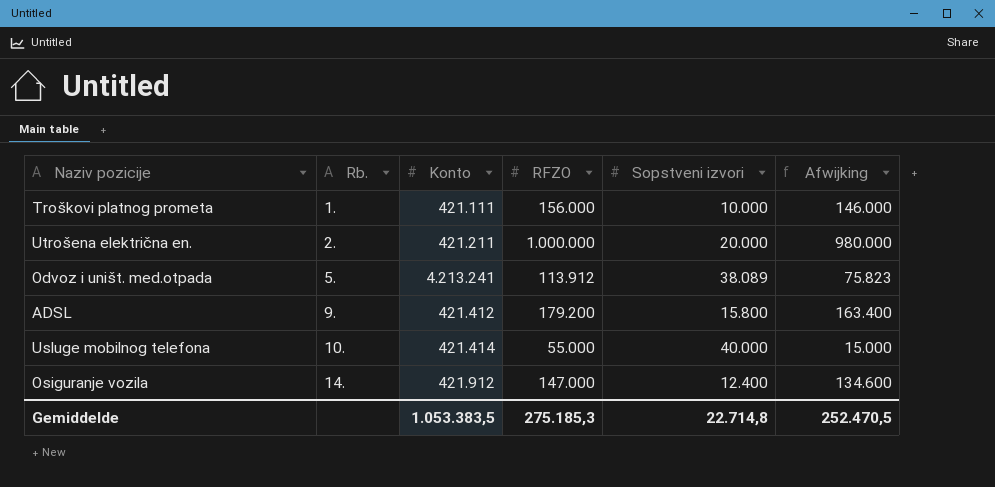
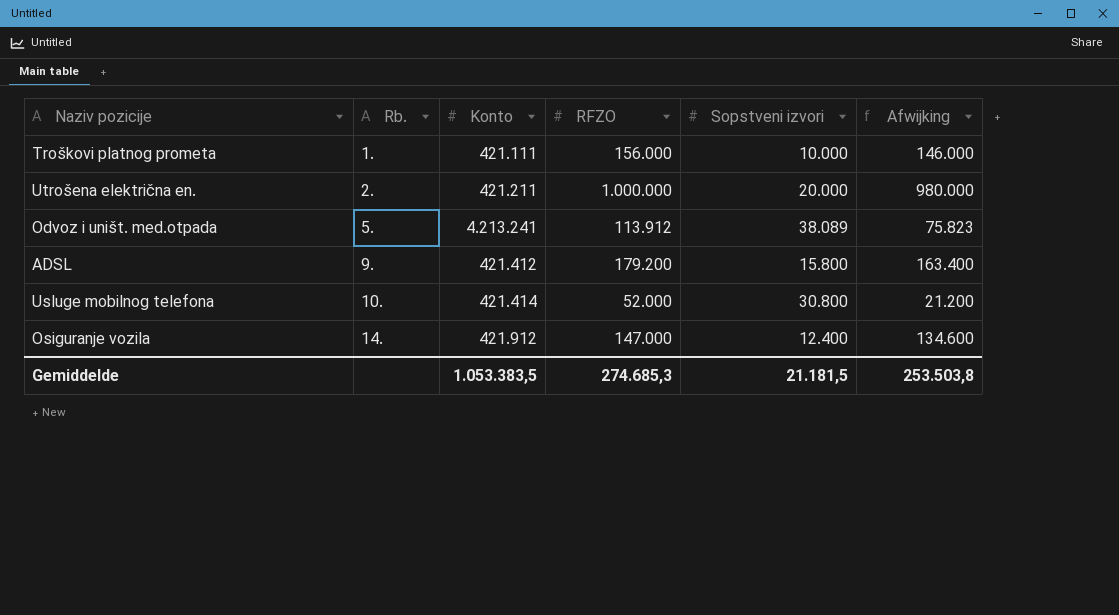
Usluge mobilnog telefona | RFZO: 55.000 -> 52.000
Usluge mobilnog telefona | Sopstveni izvori: 40.000 -> 30.800
Usluge mobilnog telefona | Afwijking: 15.000 -> 21.200
Gemiddelde | RFZO: 275.185,3 -> 274.685,3
Gemiddelde | Sopstveni izvori: 22.714,8 -> 21.181,5
Gemiddelde | Afwijking: 252.470,5 -> 253.503,8

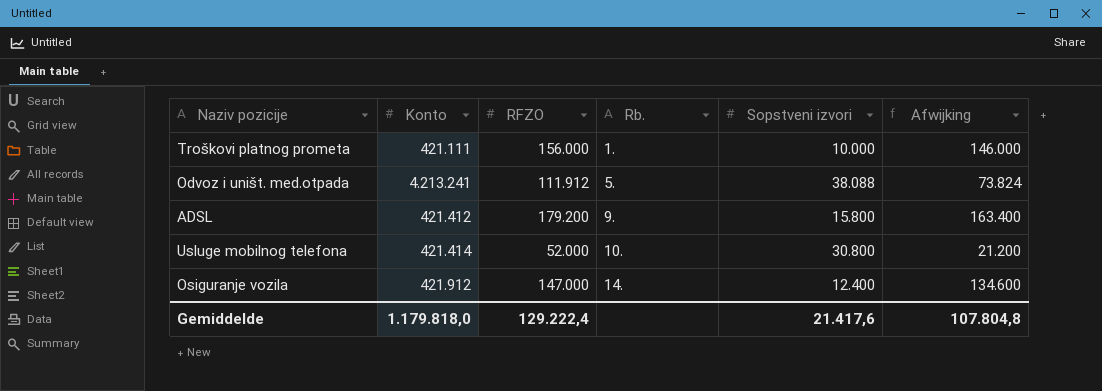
column Rb. | position: 2 -> 4
row Utrošena električna en.: 2. | 421.211 | 1.000.000 | 20.000 | 980.000 -> none
Odvoz i uništ. med.otpada | RFZO: 113.912 -> 111.912
Odvoz i uništ. med.otpada | Sopstveni izvori: 38.089 -> 38.088
Odvoz i uništ. med.otpada | Afwijking: 75.823 -> 73.824
Gemiddelde | Konto: 1.053.383,5 -> 1.179.818,0
Gemiddelde | RFZO: 274.685,3 -> 129.222,4
Gemiddelde | Sopstveni izvori: 21.181,5 -> 21.417,6
Gemiddelde | Afwijking: 253.503,8 -> 107.804,8

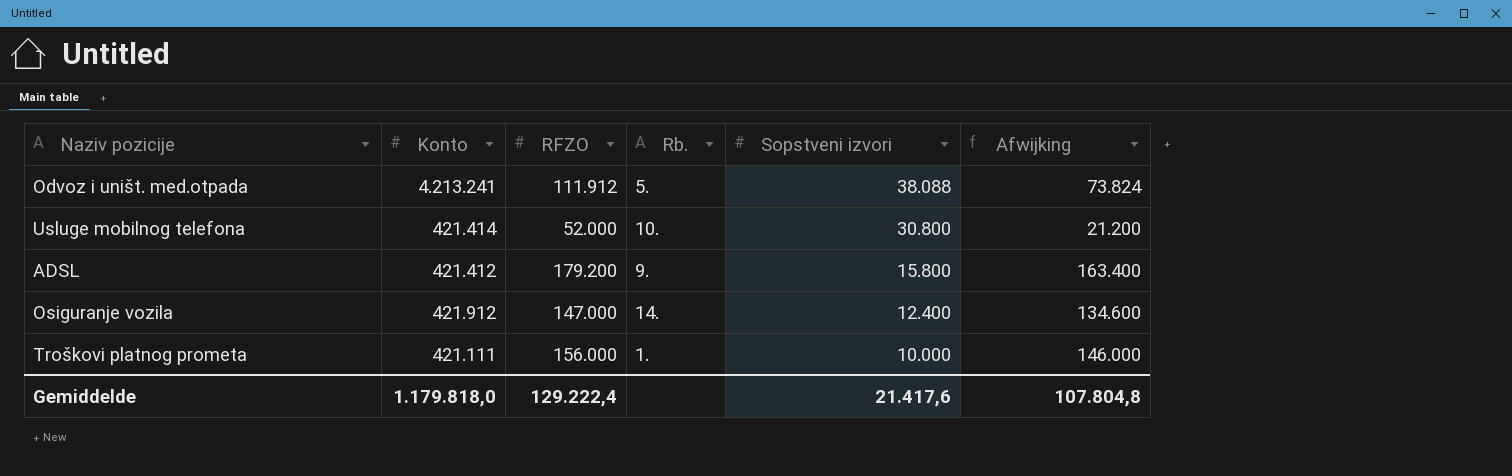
row order: Rb. ascending -> Sopstveni izvori descending

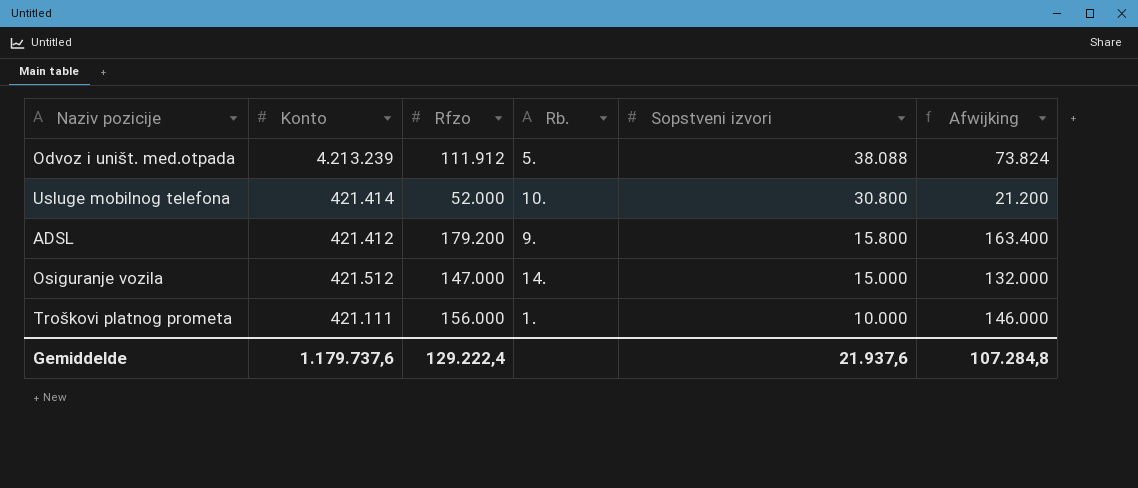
column name: RFZO -> Rfzo
Odvoz i uništ. med.otpada | Konto: 4.213.241 -> 4.213.239
Osiguranje vozila | Konto: 421.912 -> 421.512
Osiguranje vozila | Sopstveni izvori: 12.400 -> 15.000
Osiguranje vozila | Afwijking: 134.600 -> 132.000
Gemiddelde | Konto: 1.179.818,0 -> 1.179.737,6
Gemiddelde | Sopstveni izvori: 21.417,6 -> 21.937,6
Gemiddelde | Afwijking: 107.804,8 -> 107.284,8

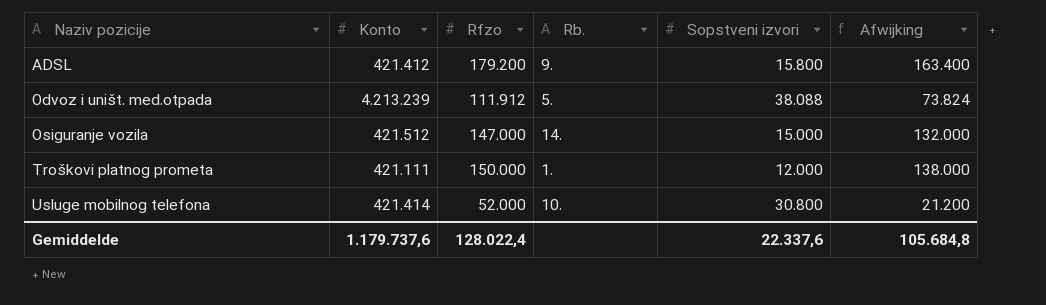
row order: Sopstveni izvori descending -> Naziv pozicije ascending
Troškovi platnog prometa | Rfzo: 156.000 -> 150.000
Troškovi platnog prometa | Sopstveni izvori: 10.000 -> 12.000
Troškovi platnog prometa | Afwijking: 146.000 -> 138.000
Gemiddelde | Rfzo: 129.222,4 -> 128.022,4
Gemiddelde | Sopstveni izvori: 21.937,6 -> 22.337,6
Gemiddelde | Afwijking: 107.284,8 -> 105.684,8

